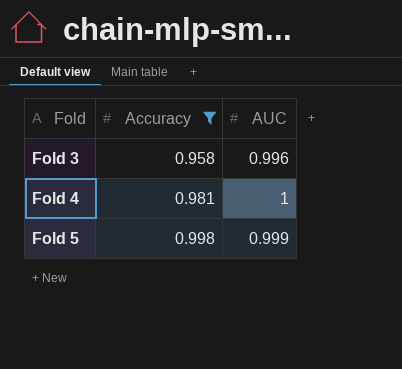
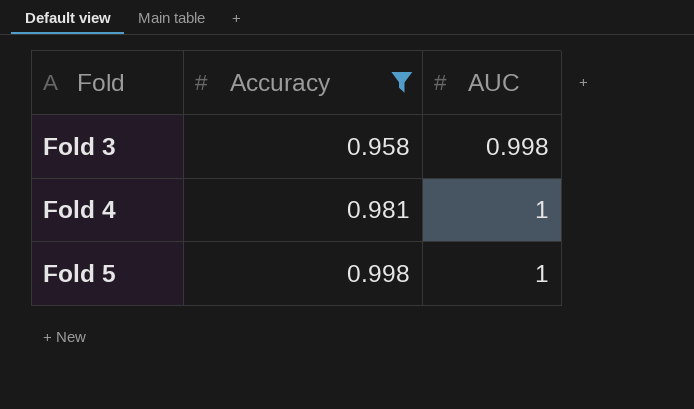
Fold 3 | AUC: 0.996 -> 0.998
Fold 5 | AUC: 0.999 -> 1

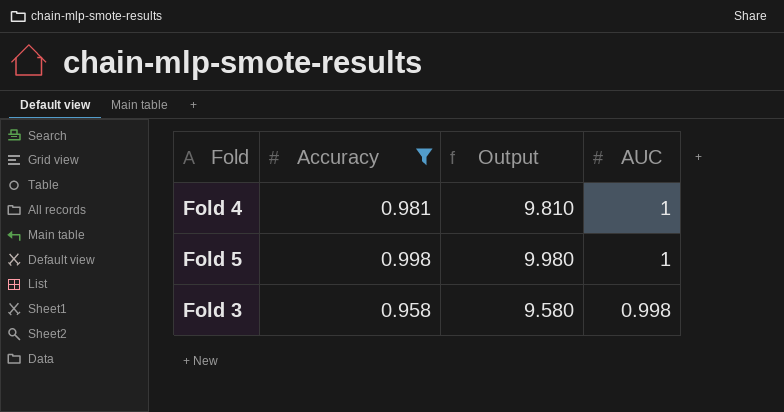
row order: Fold ascending -> AUC descending
column Output | formula: none -> [Accuracy] * 10

